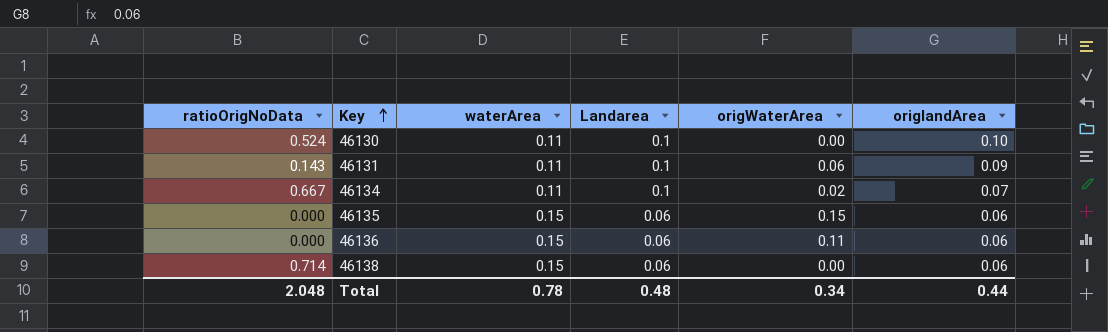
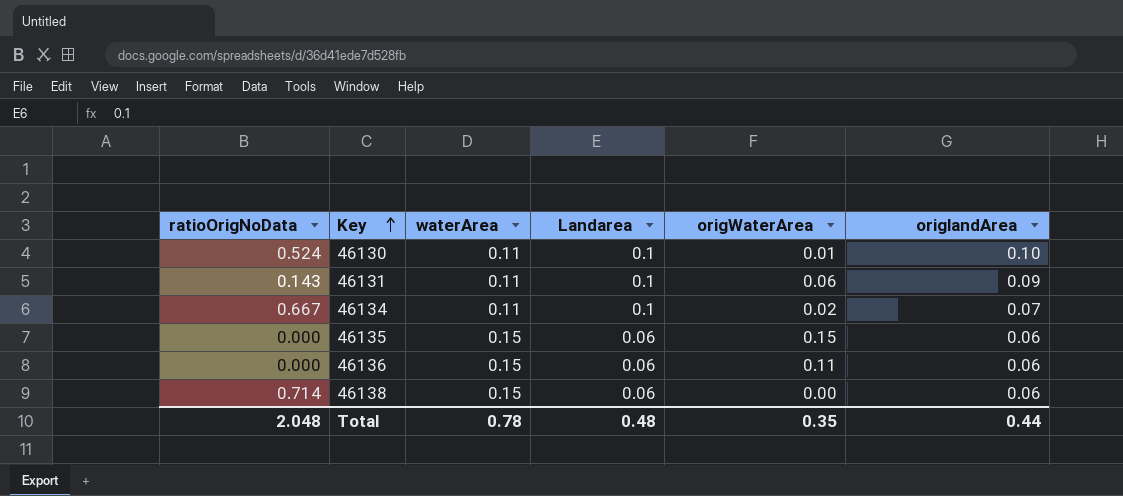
46130 | origWaterArea: 0.00 -> 0.01
Total | origWaterArea: 0.34 -> 0.35

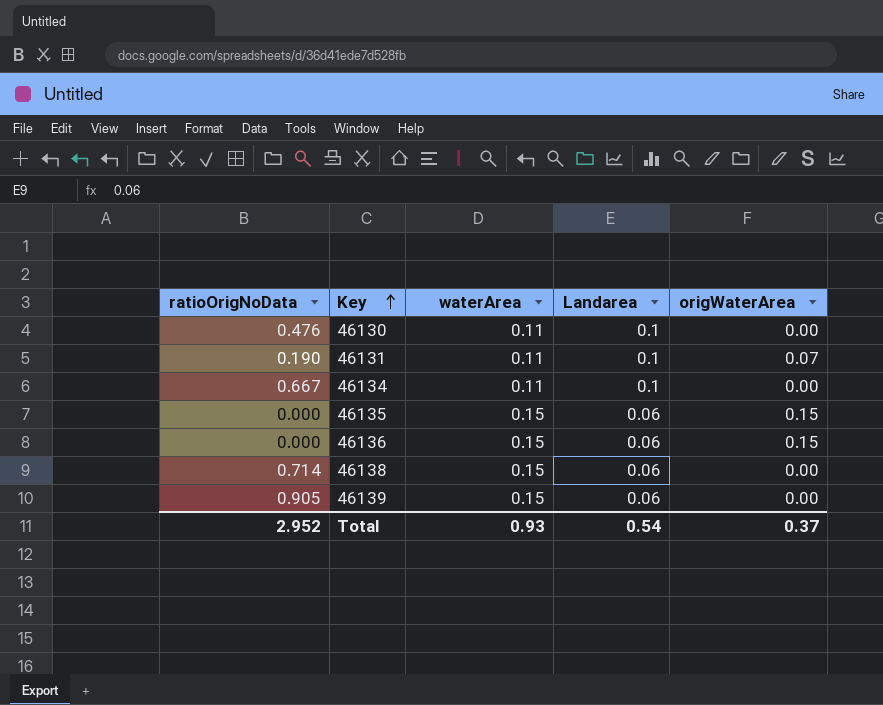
column origlandArea | position: 6 -> none
46130 | ratioOrigNoData: 0.524 -> 0.476
46130 | origWaterArea: 0.01 -> 0.00
46131 | ratioOrigNoData: 0.143 -> 0.190
46131 | origWaterArea: 0.06 -> 0.07
46134 | origWaterArea: 0.02 -> 0.00
46136 | origWaterArea: 0.11 -> 0.15
row 46139: none -> 0.905 | 0.15 | 0.06 | 0.00
Total | ratioOrigNoData: 2.048 -> 2.952
Total | waterArea: 0.78 -> 0.93
Total | Landarea: 0.48 -> 0.54
Total | origWaterArea: 0.35 -> 0.37

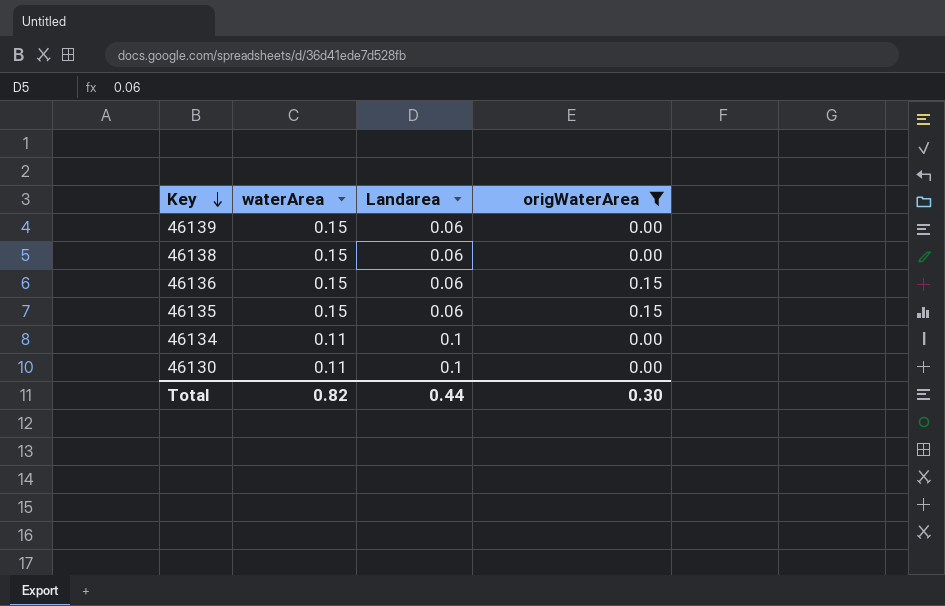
filter: none -> origWaterArea != 0.07
row order: Key ascending -> Key descending
column ratioOrigNoData | position: 1 -> none
Total | waterArea: 0.93 -> 0.82
Total | Landarea: 0.54 -> 0.44
Total | origWaterArea: 0.37 -> 0.30

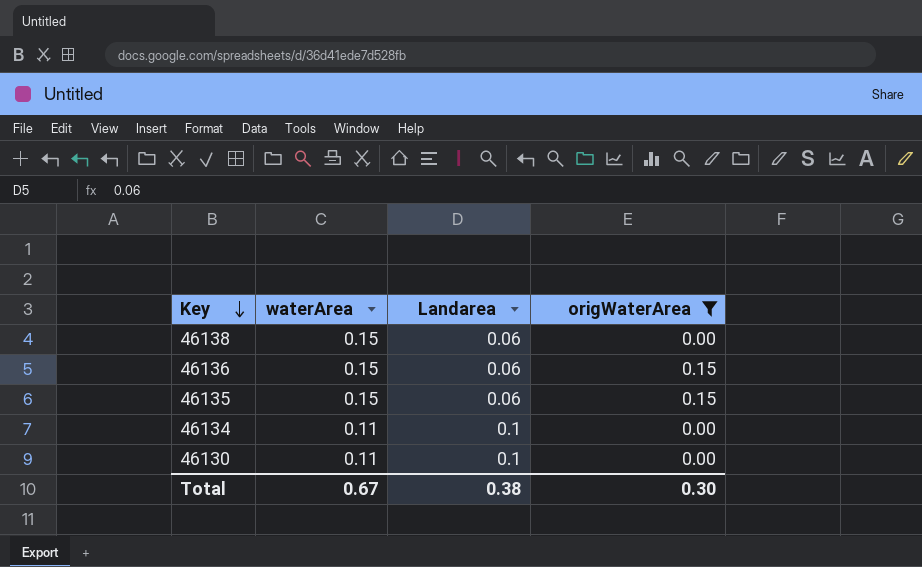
row 46139: 0.15 | 0.06 | 0.00 -> none
Total | waterArea: 0.82 -> 0.67
Total | Landarea: 0.44 -> 0.38

